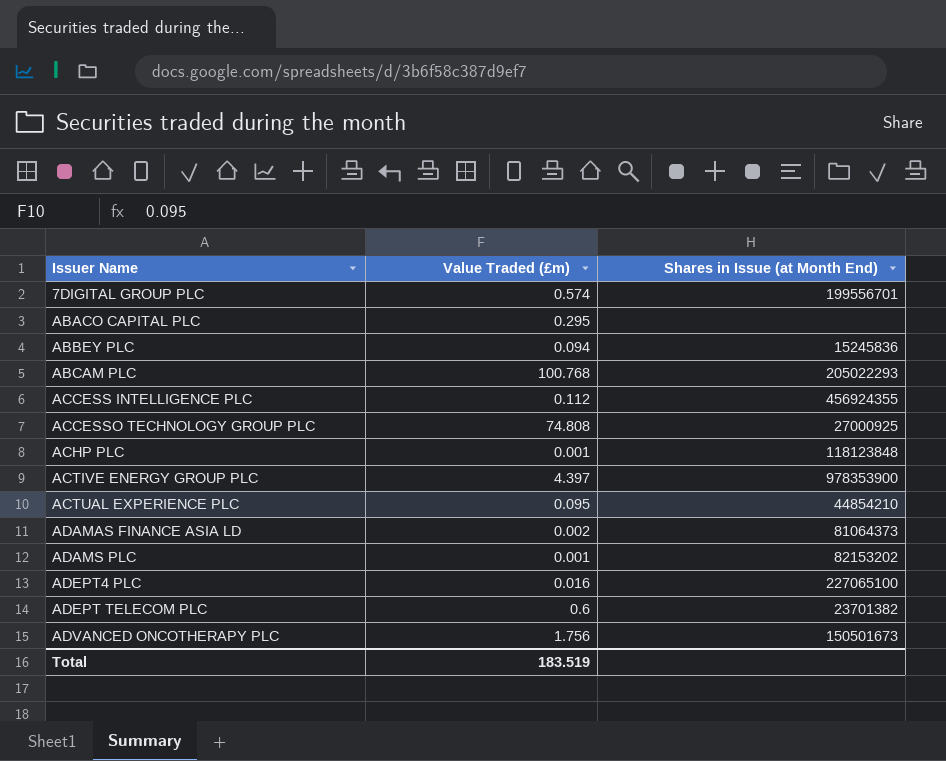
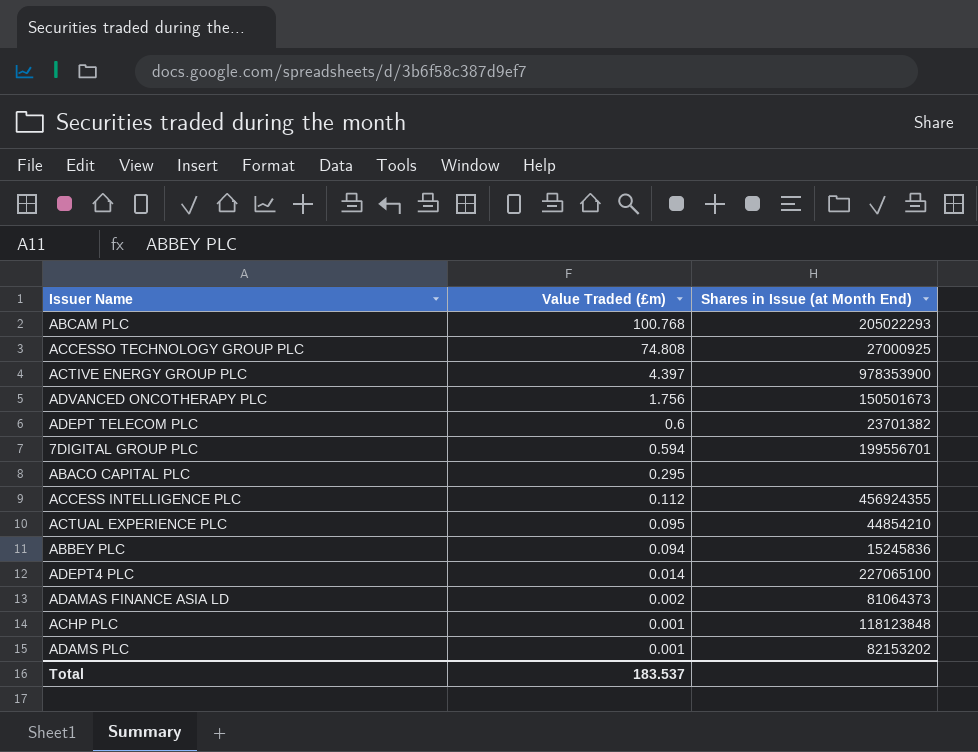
row order: Issuer Name ascending -> Value Traded (£m) descending
7DIGITAL GROUP PLC | Value Traded (£m): 0.574 -> 0.594
ADEPT4 PLC | Value Traded (£m): 0.016 -> 0.014
Total | Value Traded (£m): 183.519 -> 183.537

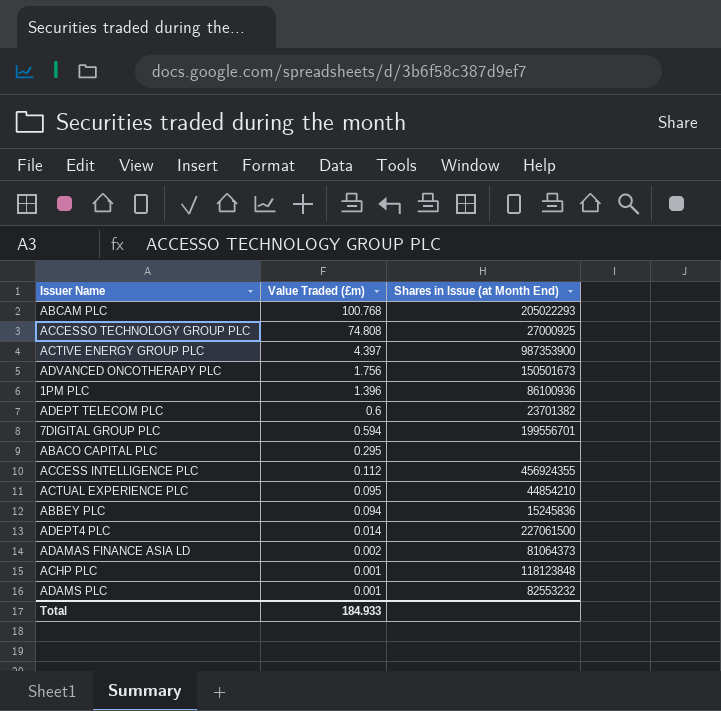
ACTIVE ENERGY GROUP PLC | Shares in Issue (at Month End): 978353900 -> 987353900
row 1PM PLC: none -> 1.396 | 86100936
ADEPT4 PLC | Shares in Issue (at Month End): 227065100 -> 227061500
ADAMS PLC | Shares in Issue (at Month End): 82153202 -> 82553232
Total | Value Traded (£m): 183.537 -> 184.933

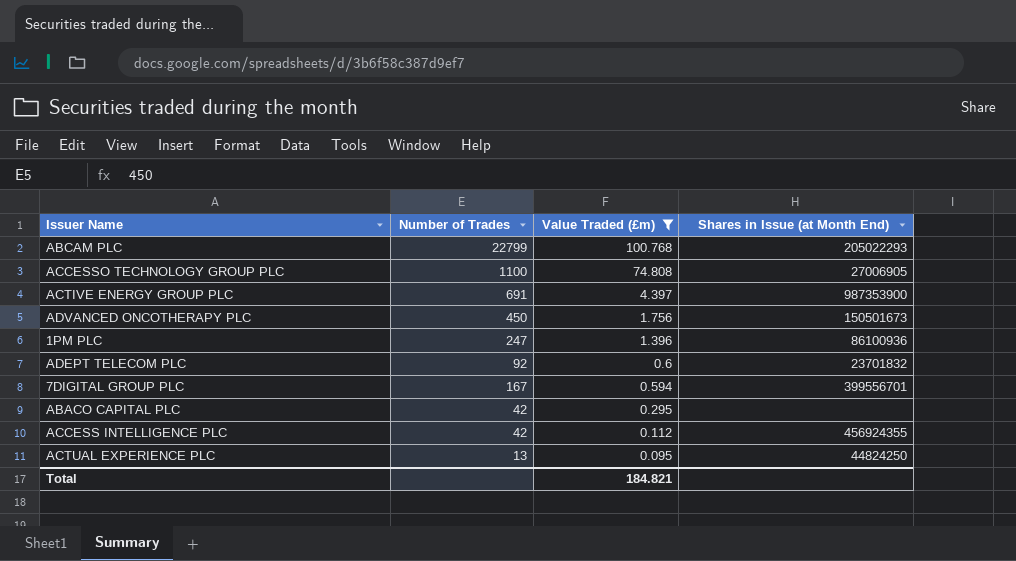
filter: none -> Value Traded (£m) >= 0.095
column Number of Trades | position: none -> 2
ACCESSO TECHNOLOGY GROUP PLC | Shares in Issue (at Month End): 27000925 -> 27006905
ADEPT TELECOM PLC | Shares in Issue (at Month End): 23701382 -> 23701832
7DIGITAL GROUP PLC | Shares in Issue (at Month End): 199556701 -> 399556701
ACTUAL EXPERIENCE PLC | Shares in Issue (at Month End): 44854210 -> 44824250
Total | Value Traded (£m): 184.933 -> 184.821

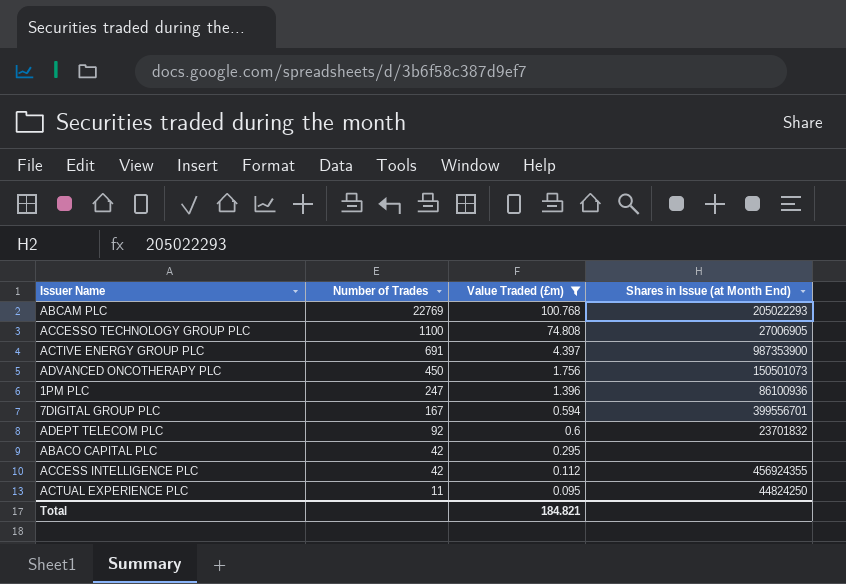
row order: Value Traded (£m) descending -> Number of Trades descending
ABCAM PLC | Number of Trades: 22799 -> 22769
ADVANCED ONCOTHERAPY PLC | Shares in Issue (at Month End): 150501673 -> 150501073
ACTUAL EXPERIENCE PLC | Number of Trades: 13 -> 11

